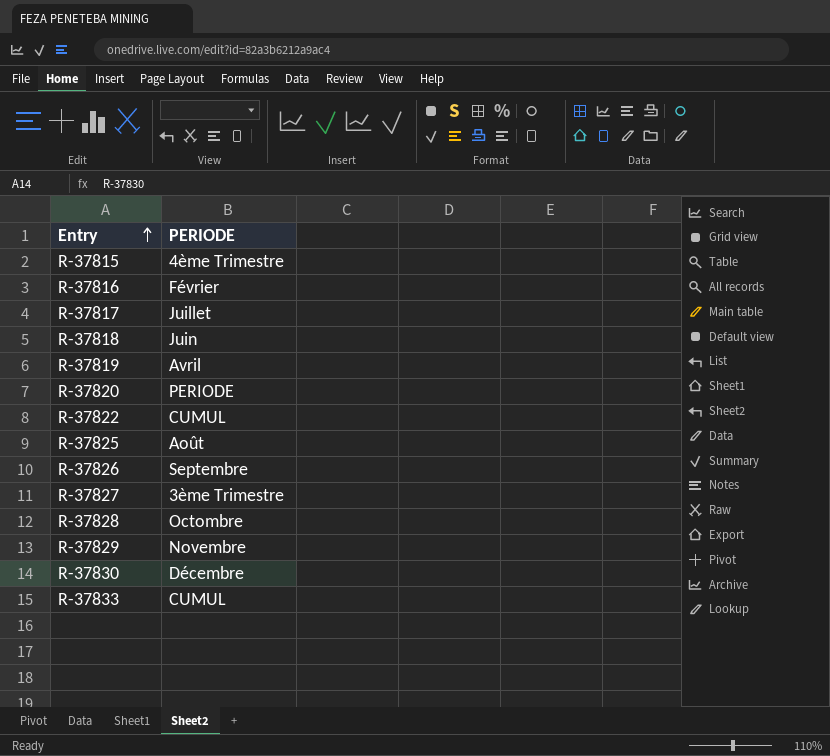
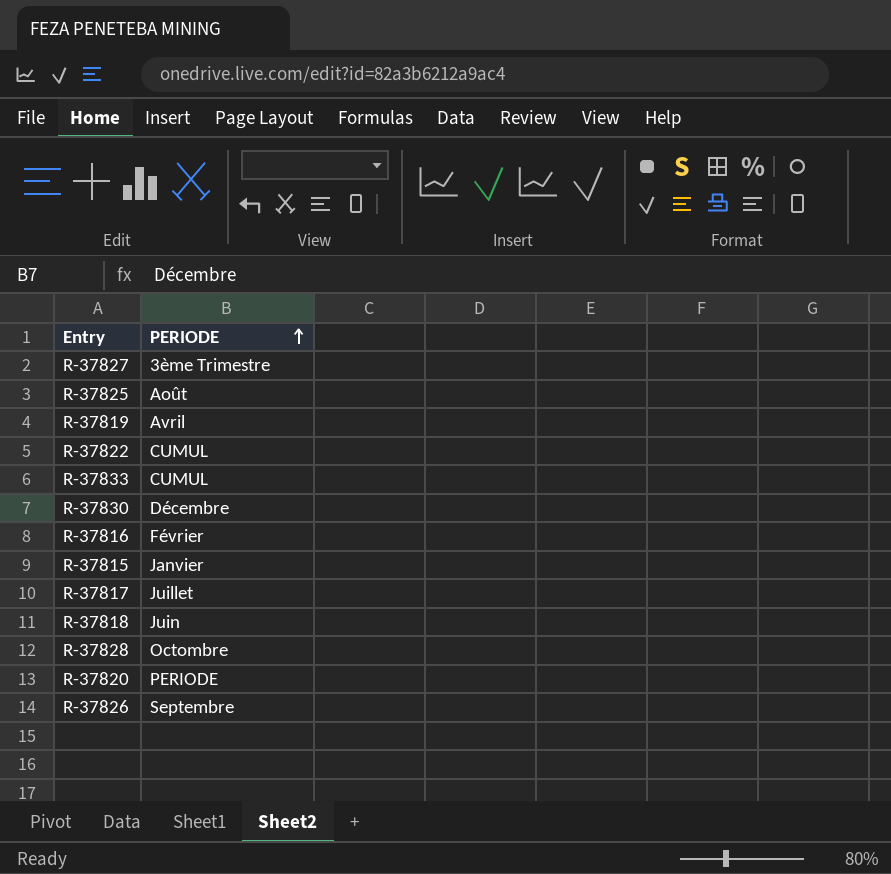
row order: Entry ascending -> PERIODE ascending
row R-37829: Novembre -> none
R-37815 | PERIODE: 4ème Trimestre -> Janvier

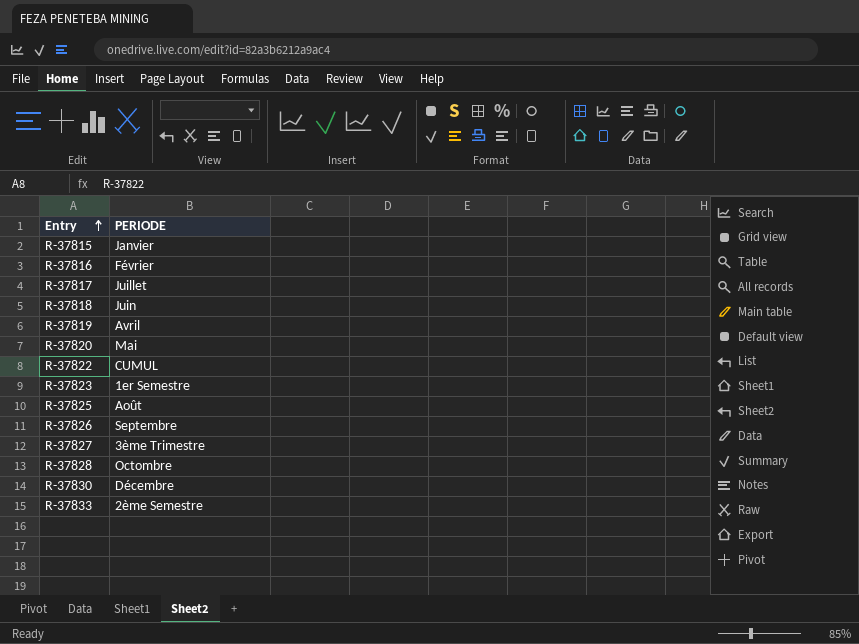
row order: PERIODE ascending -> Entry ascending
R-37820 | PERIODE: PERIODE -> Mai
row R-37823: none -> 1er Semestre
R-37833 | PERIODE: CUMUL -> 2ème Semestre

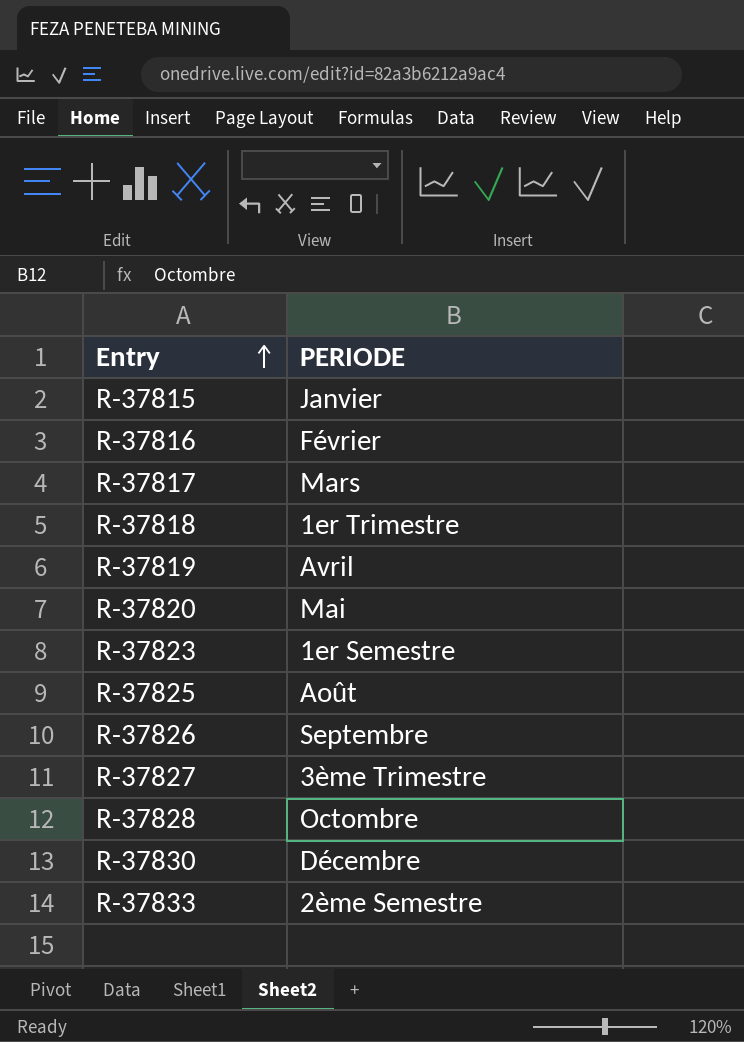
row R-37822: CUMUL -> none
R-37817 | PERIODE: Juillet -> Mars
R-37818 | PERIODE: Juin -> 1er Trimestre

